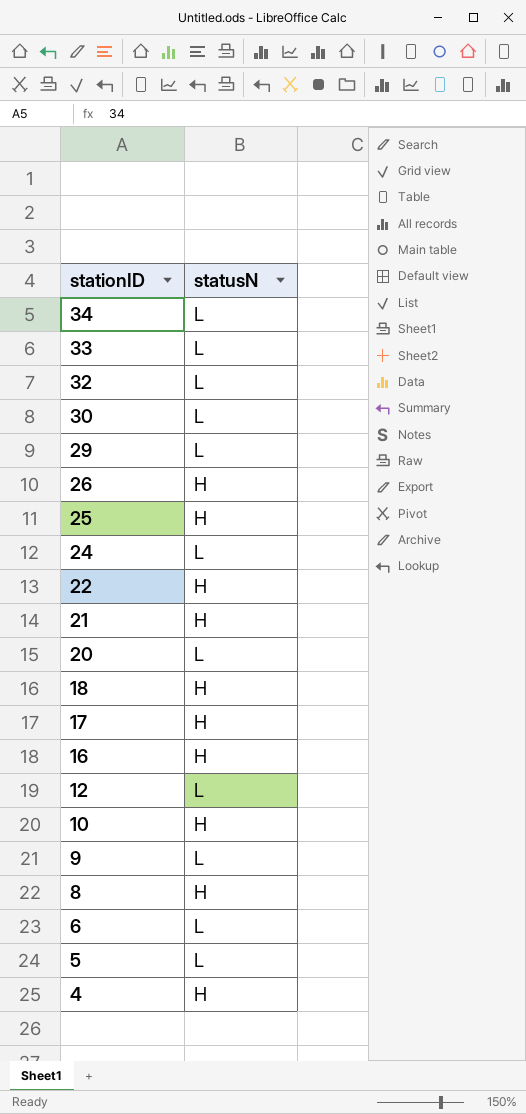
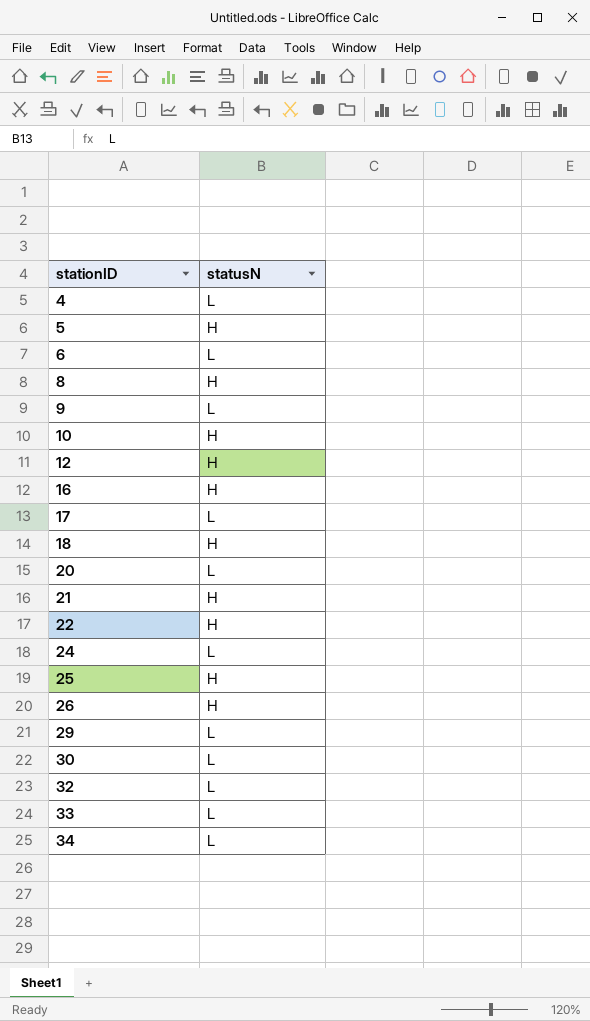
row order: stationID descending -> stationID ascending
4 | statusN: H -> L
5 | statusN: L -> H
12 | statusN: L -> H
17 | statusN: H -> L

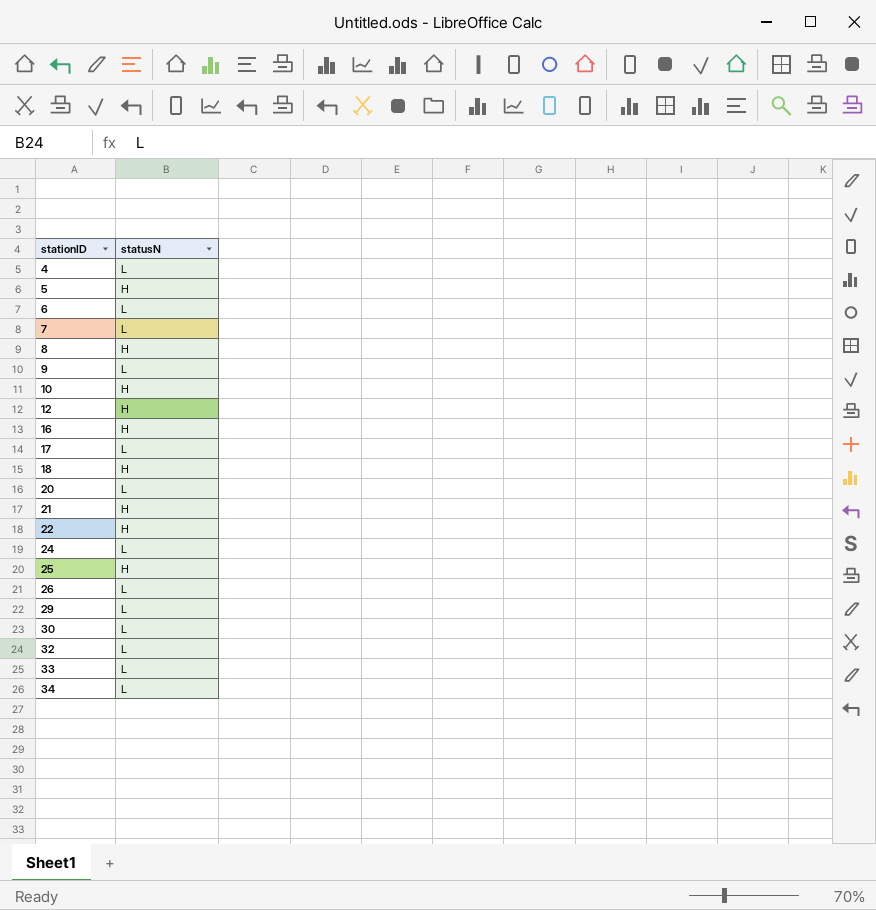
row 7: none -> L
26 | statusN: H -> L

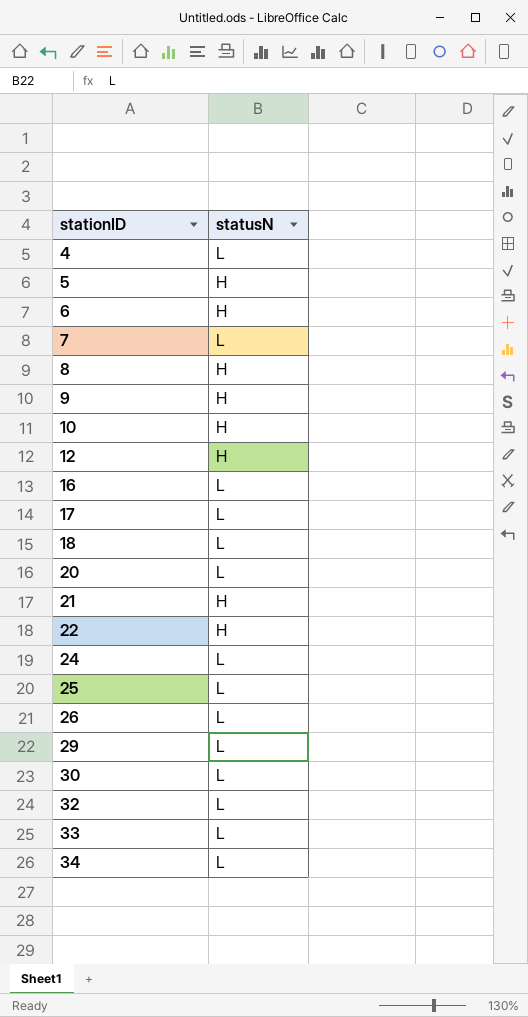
6 | statusN: L -> H
9 | statusN: L -> H
16 | statusN: H -> L
18 | statusN: H -> L
25 | statusN: H -> L

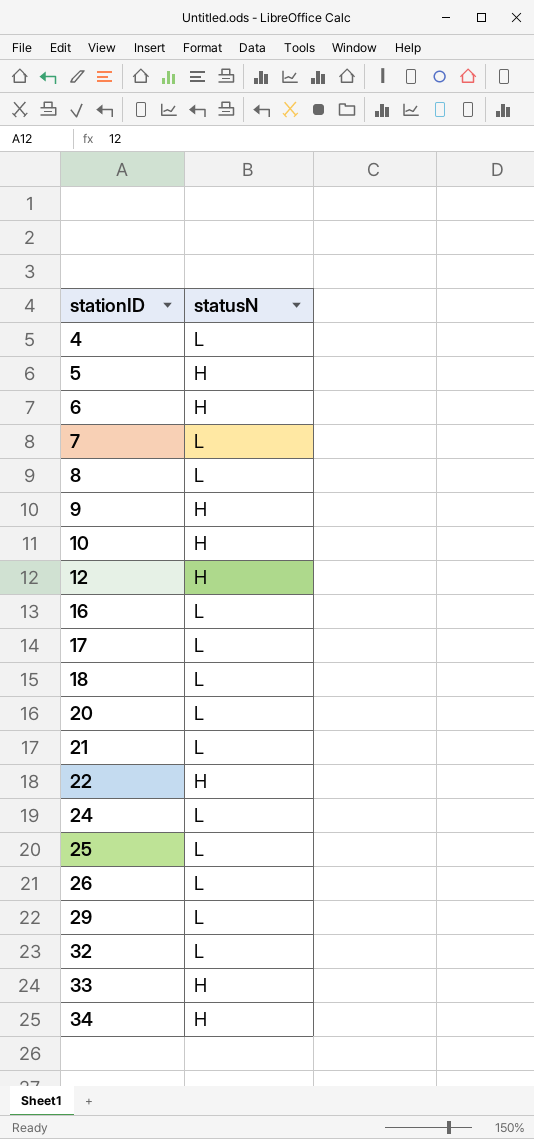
row 30: L -> none
8 | statusN: H -> L
21 | statusN: H -> L
33 | statusN: L -> H
34 | statusN: L -> H

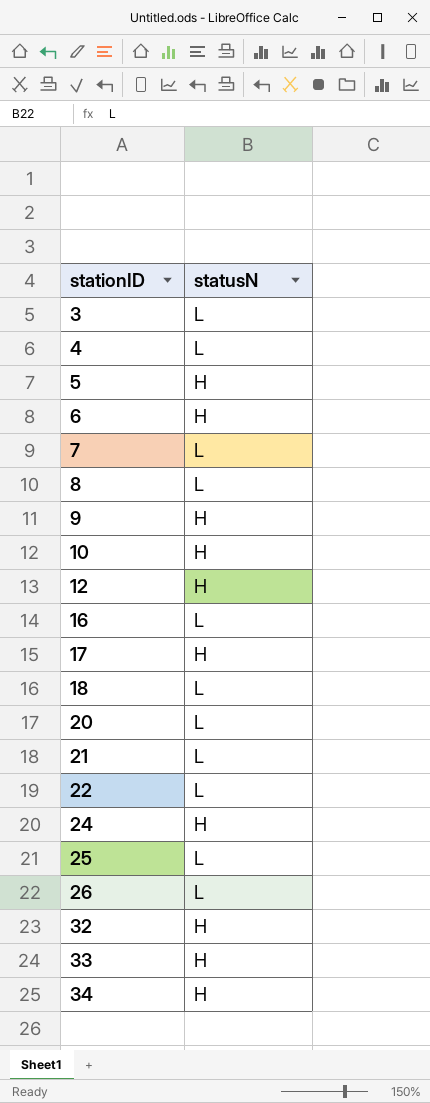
row 29: L -> none
row 3: none -> L
17 | statusN: L -> H
22 | statusN: H -> L
24 | statusN: L -> H
32 | statusN: L -> H

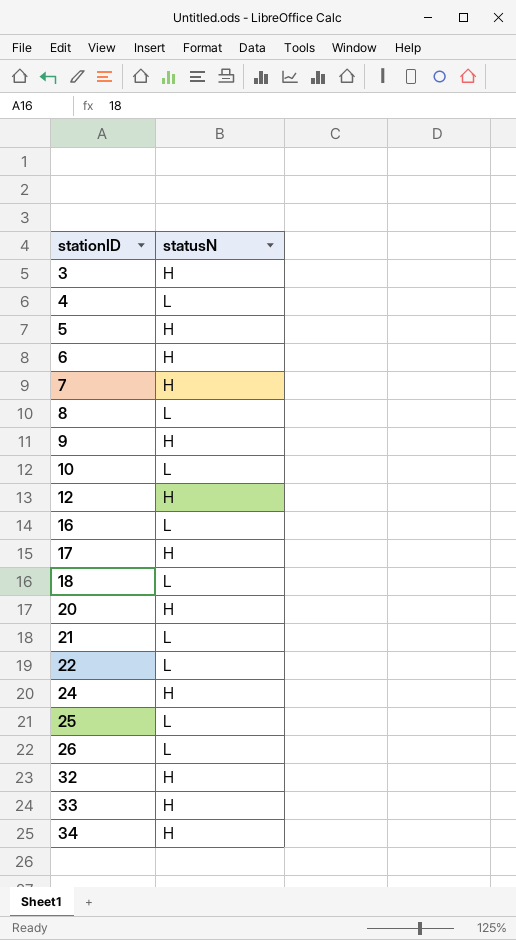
3 | statusN: L -> H
7 | statusN: L -> H
10 | statusN: H -> L
20 | statusN: L -> H

